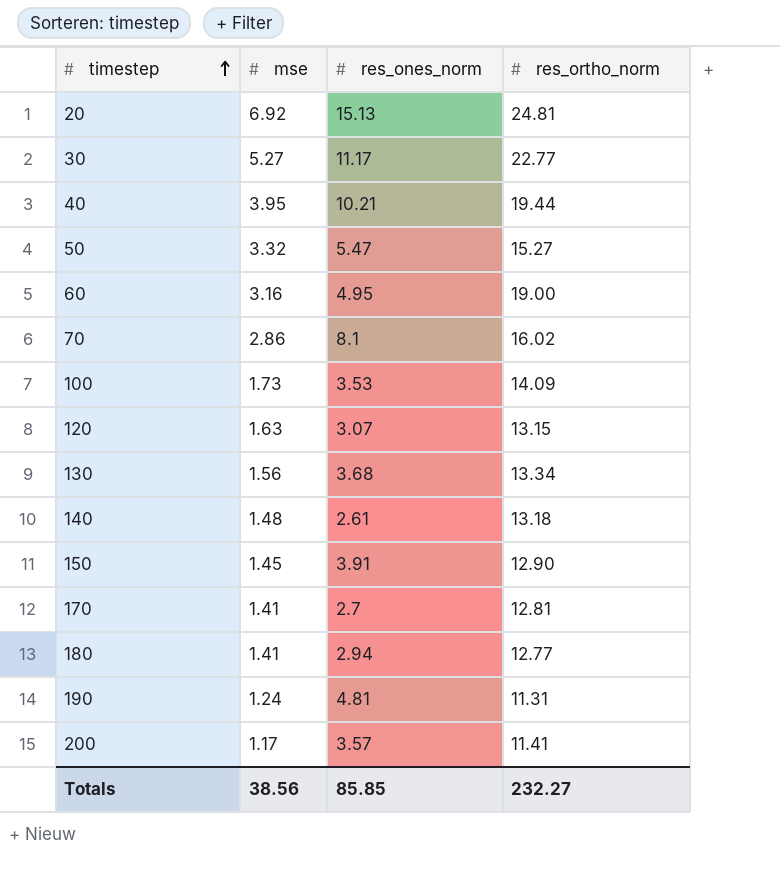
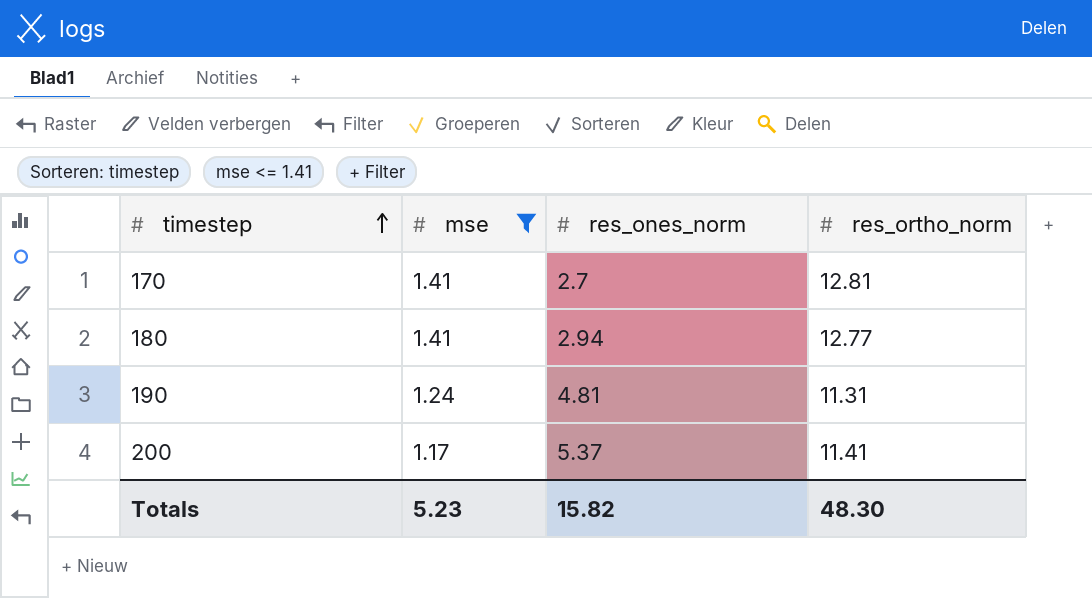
filter: none -> mse <= 1.41
200 | res_ones_norm: 3.57 -> 5.37
Totals | mse: 38.56 -> 5.23
Totals | res_ones_norm: 85.85 -> 15.82
Totals | res_ortho_norm: 232.27 -> 48.30

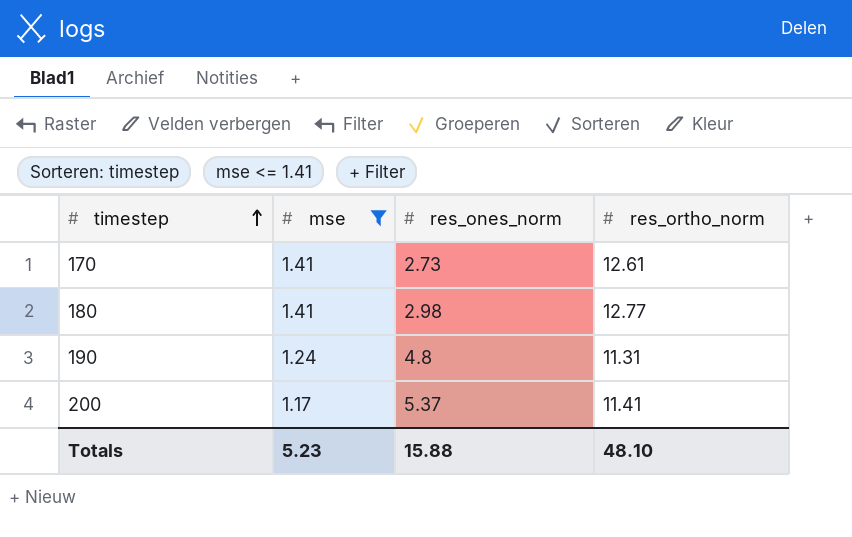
170 | res_ones_norm: 2.7 -> 2.73
170 | res_ortho_norm: 12.81 -> 12.61
180 | res_ones_norm: 2.94 -> 2.98
190 | res_ones_norm: 4.81 -> 4.8
Totals | res_ones_norm: 15.82 -> 15.88
Totals | res_ortho_norm: 48.30 -> 48.10

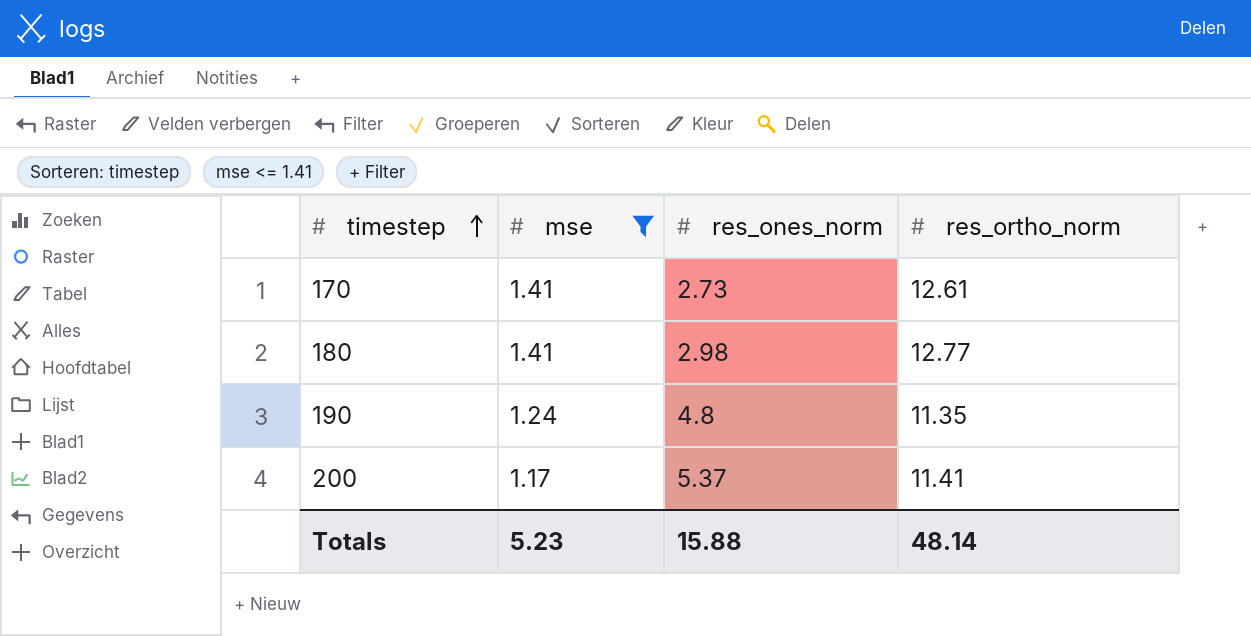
190 | res_ortho_norm: 11.31 -> 11.35
Totals | res_ortho_norm: 48.10 -> 48.14

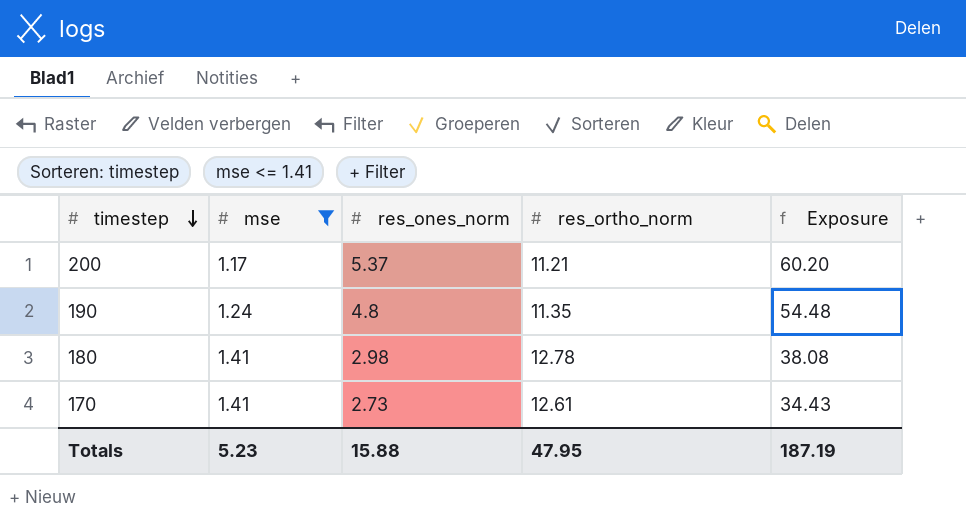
row order: timestep ascending -> timestep descending
column Exposure | formula: none -> [res_ones_norm] * [res_ortho_norm]
200 | res_ortho_norm: 11.41 -> 11.21
180 | res_ortho_norm: 12.77 -> 12.78
Totals | res_ortho_norm: 48.14 -> 47.95

